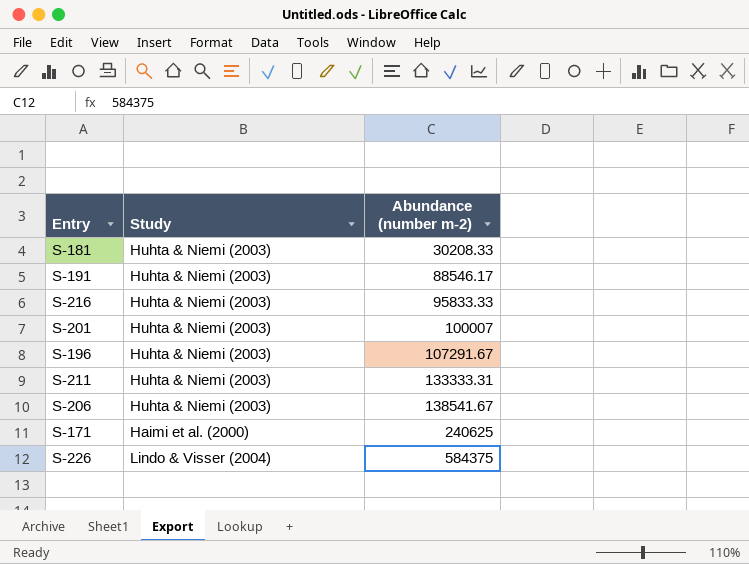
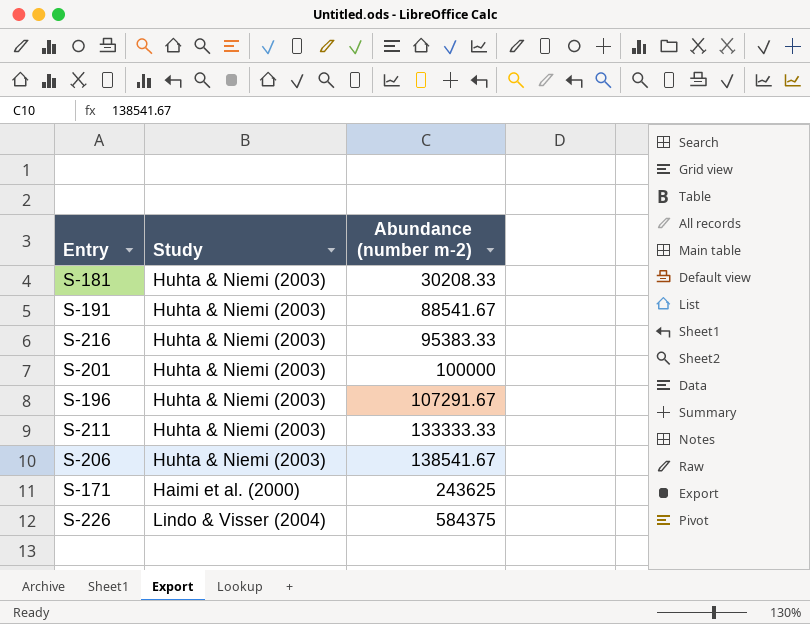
S-191 | Abundance (number m-2): 88546.17 -> 88541.67
S-216 | Abundance (number m-2): 95833.33 -> 95383.33
S-201 | Abundance (number m-2): 100007 -> 100000
S-211 | Abundance (number m-2): 133333.31 -> 133333.33
S-171 | Abundance (number m-2): 240625 -> 243625

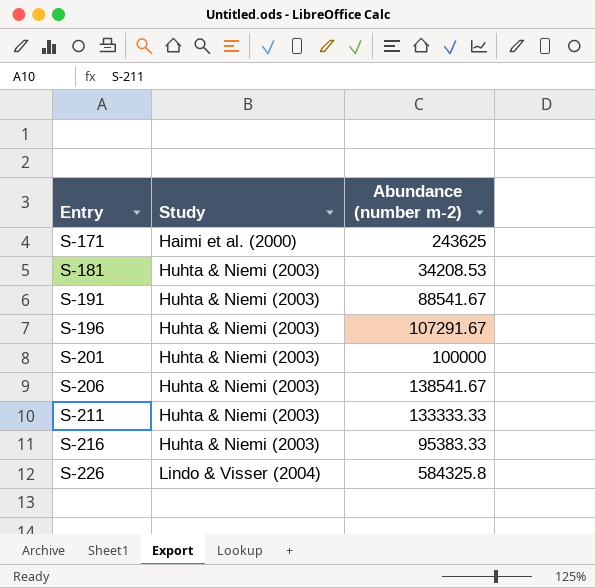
row order: Abundance (number m-2) ascending -> Entry ascending
S-181 | Abundance (number m-2): 30208.33 -> 34208.53
S-226 | Abundance (number m-2): 584375 -> 584325.8

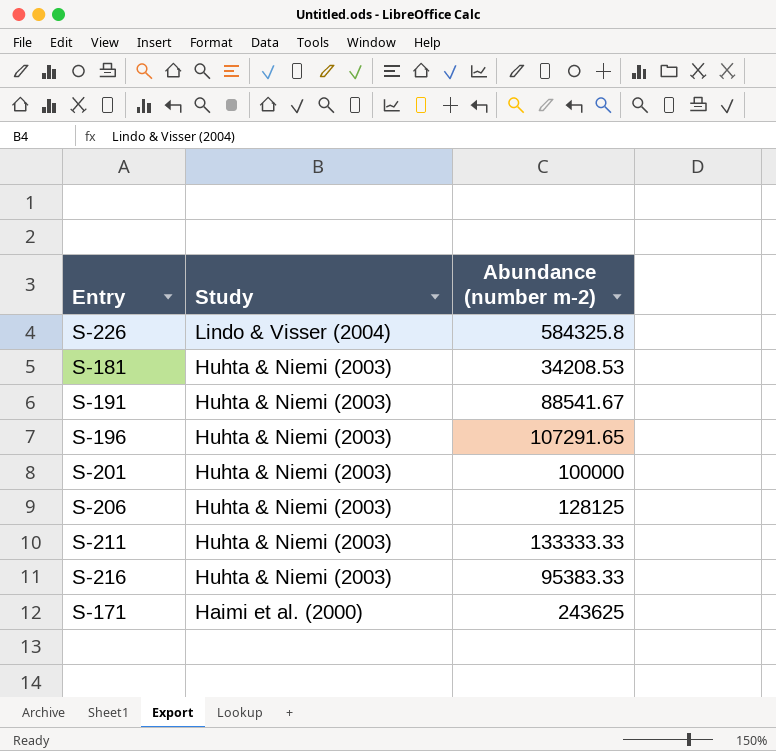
row order: Entry ascending -> Study descending
S-196 | Abundance (number m-2): 107291.67 -> 107291.65
S-206 | Abundance (number m-2): 138541.67 -> 128125

